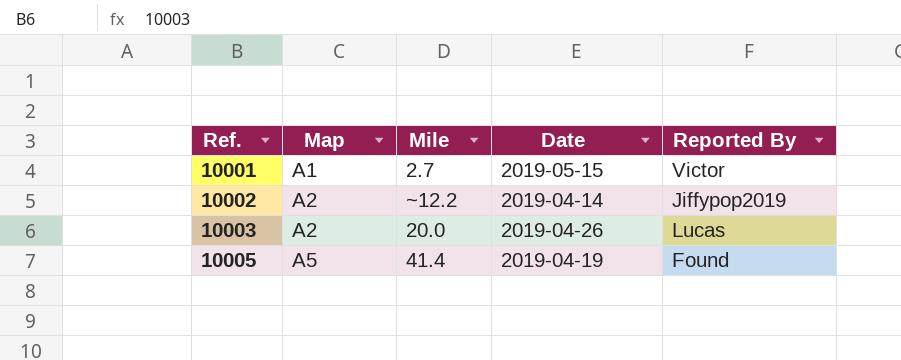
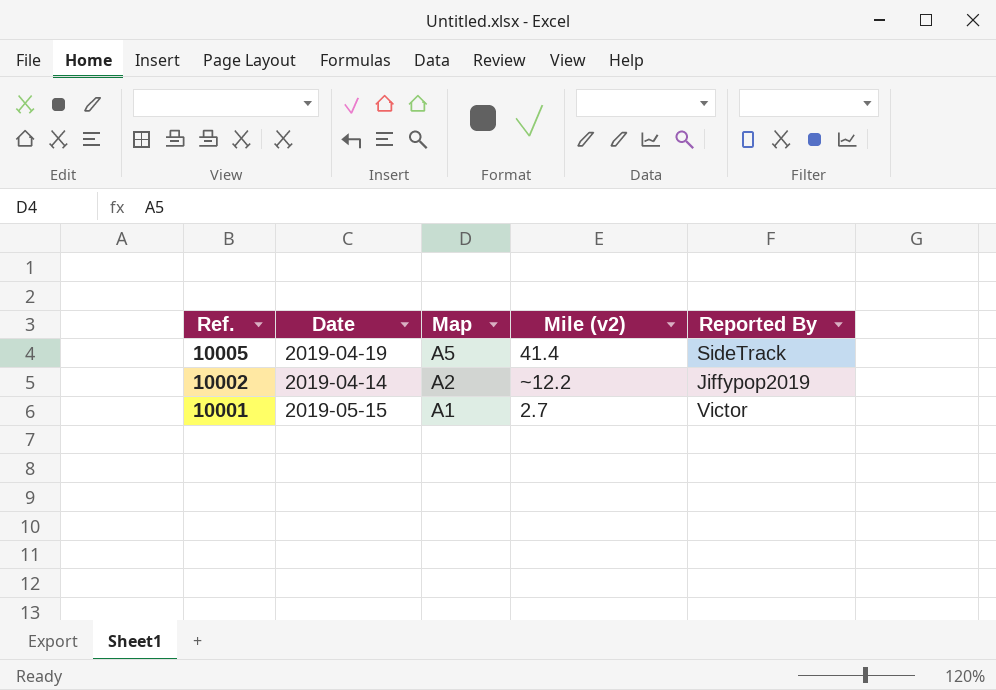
row order: Ref. ascending -> Ref. descending
column Date | position: 4 -> 2
column name: Mile -> Mile (v2)
row 10003: A2 | 20.0 | 2019-04-26 | Lucas -> none
10005 | Reported By: Found -> SideTrack

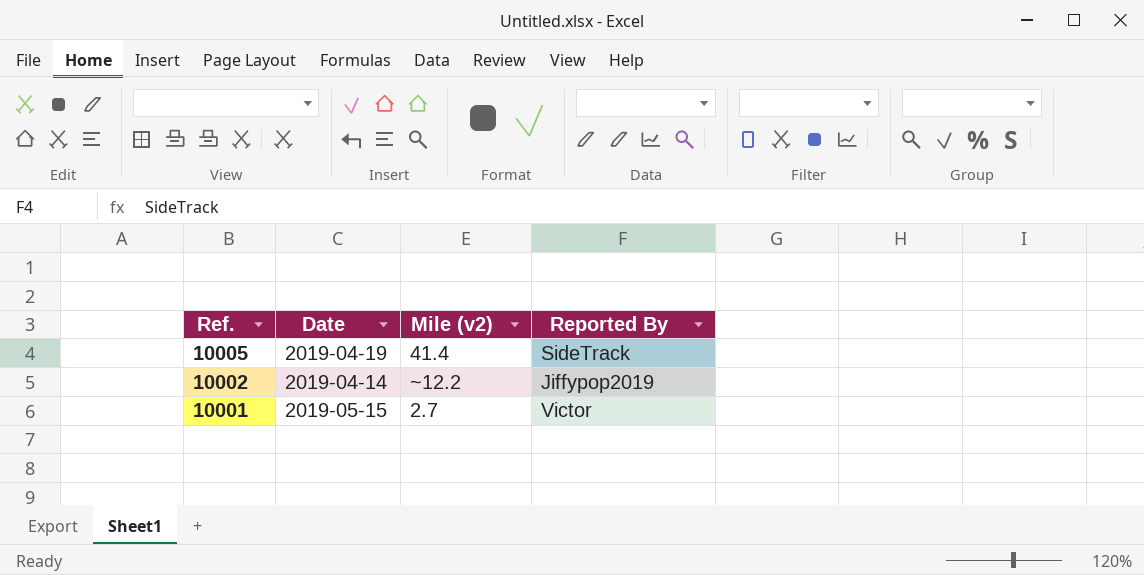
column Map | position: 3 -> none

